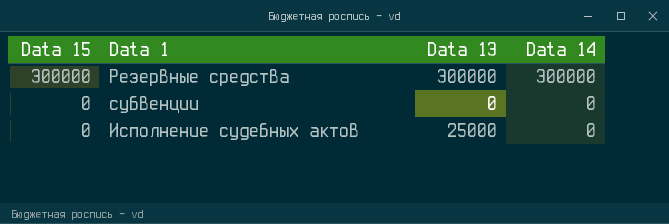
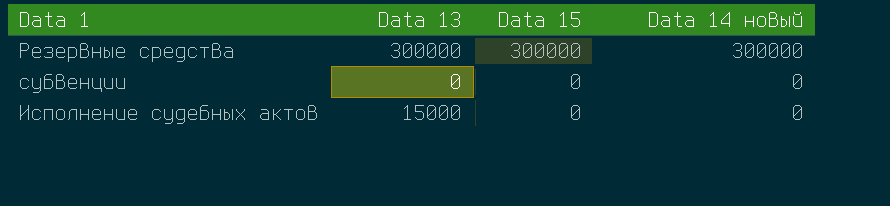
column Data 15 | position: 1 -> 3
column name: Data 14 -> Data 14 новый
Исполнение судебных актов | Data 13: 25000 -> 15000

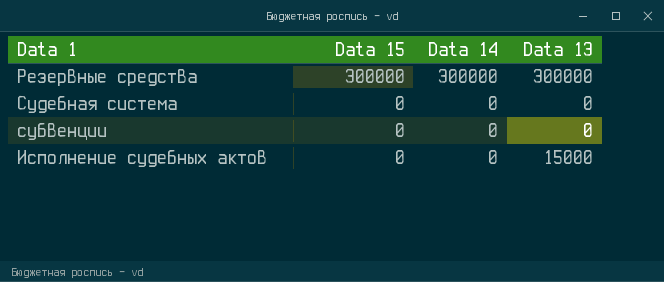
column name: Data 14 новый -> Data 14
column Data 13 | position: 2 -> 4
row Судебная система: none -> 0 | 0 | 0

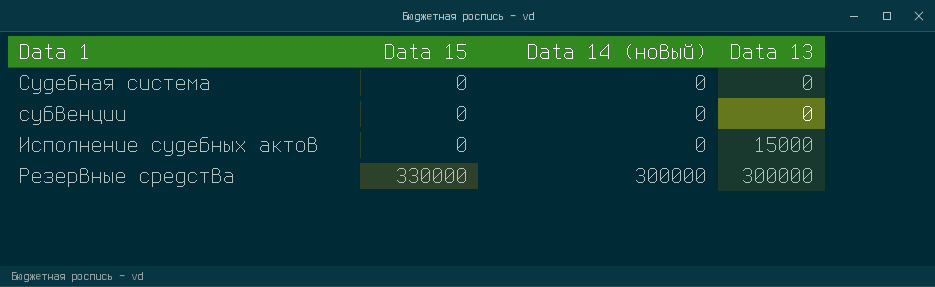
row order: Data 15 descending -> Data 15 ascending
column name: Data 14 -> Data 14 (новый)
Резервные средства | Data 15: 300000 -> 330000

